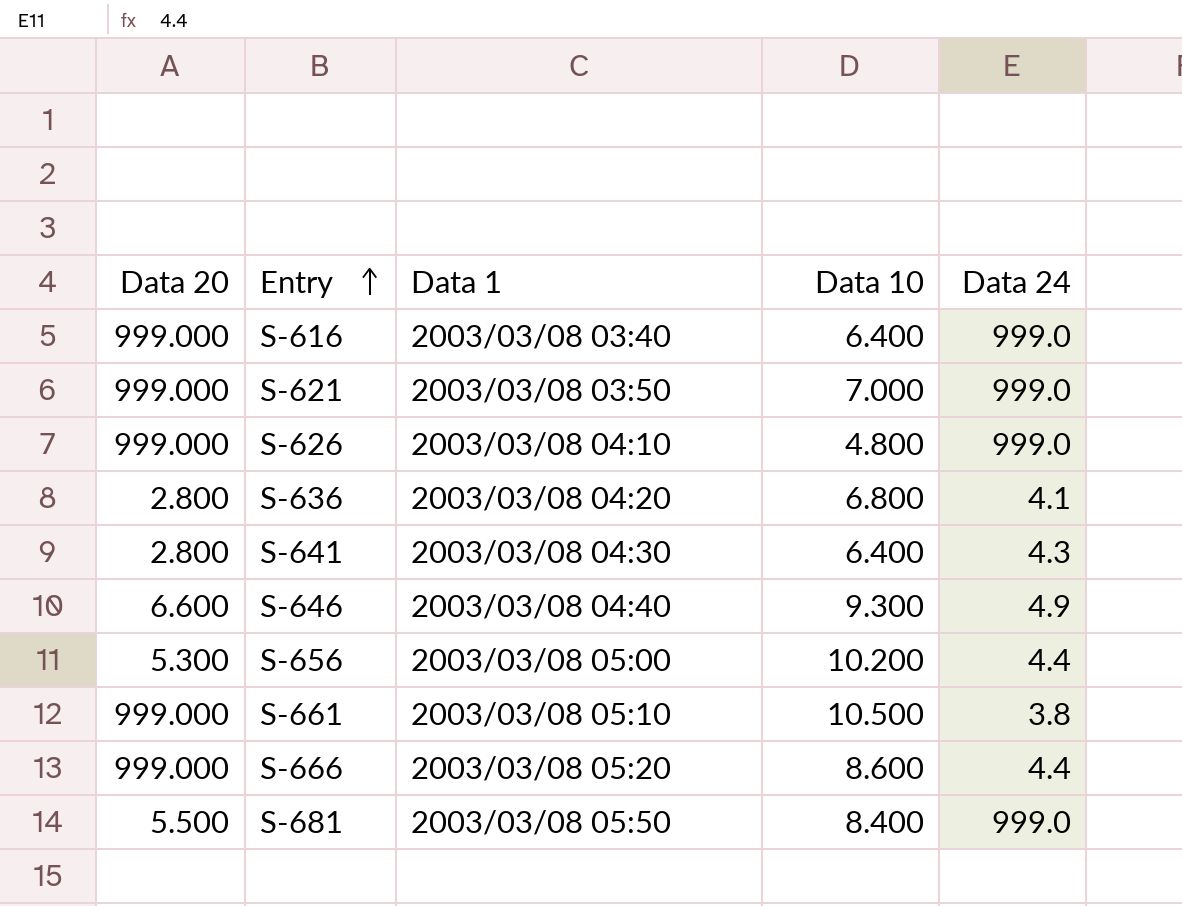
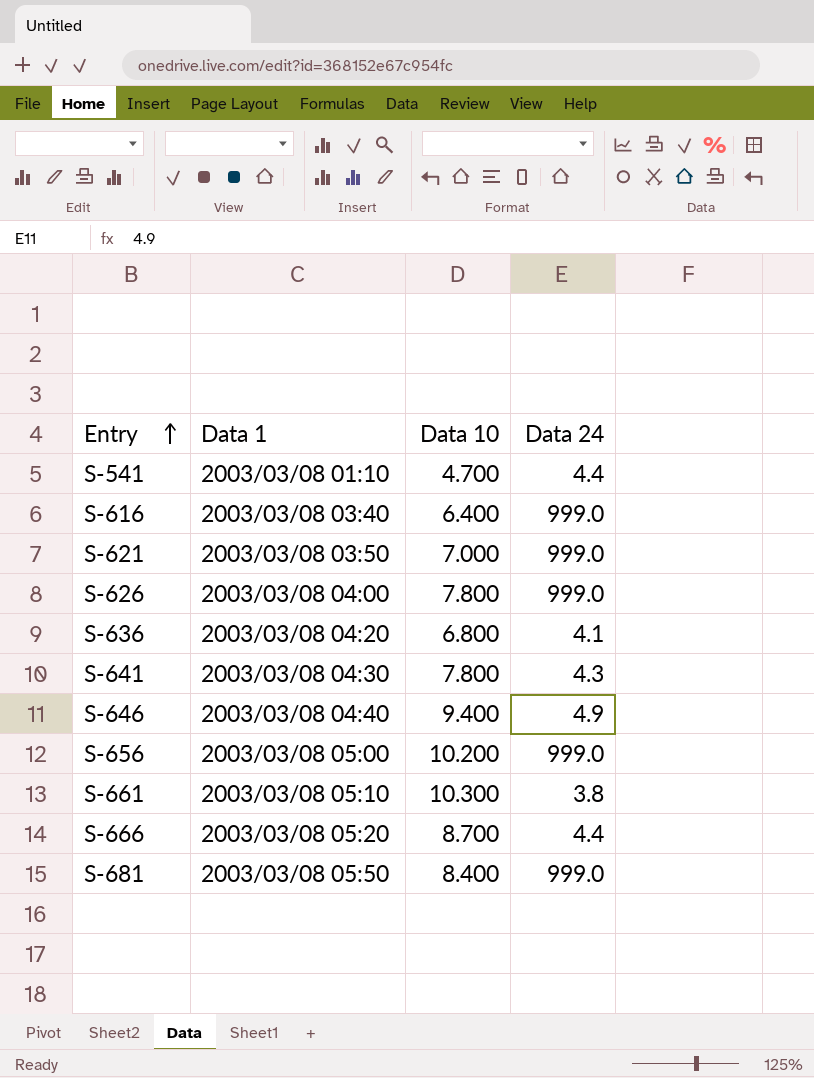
column Data 20 | position: 1 -> none
row S-541: none -> 2003/03/08 01:10 | 4.700 | 4.4
S-626 | Data 1: 2003/03/08 04:10 -> 2003/03/08 04:00
S-626 | Data 10: 4.800 -> 7.800
S-641 | Data 10: 6.400 -> 7.800
S-646 | Data 10: 9.300 -> 9.400
S-656 | Data 24: 4.4 -> 999.0
S-661 | Data 10: 10.500 -> 10.300
S-666 | Data 10: 8.600 -> 8.700

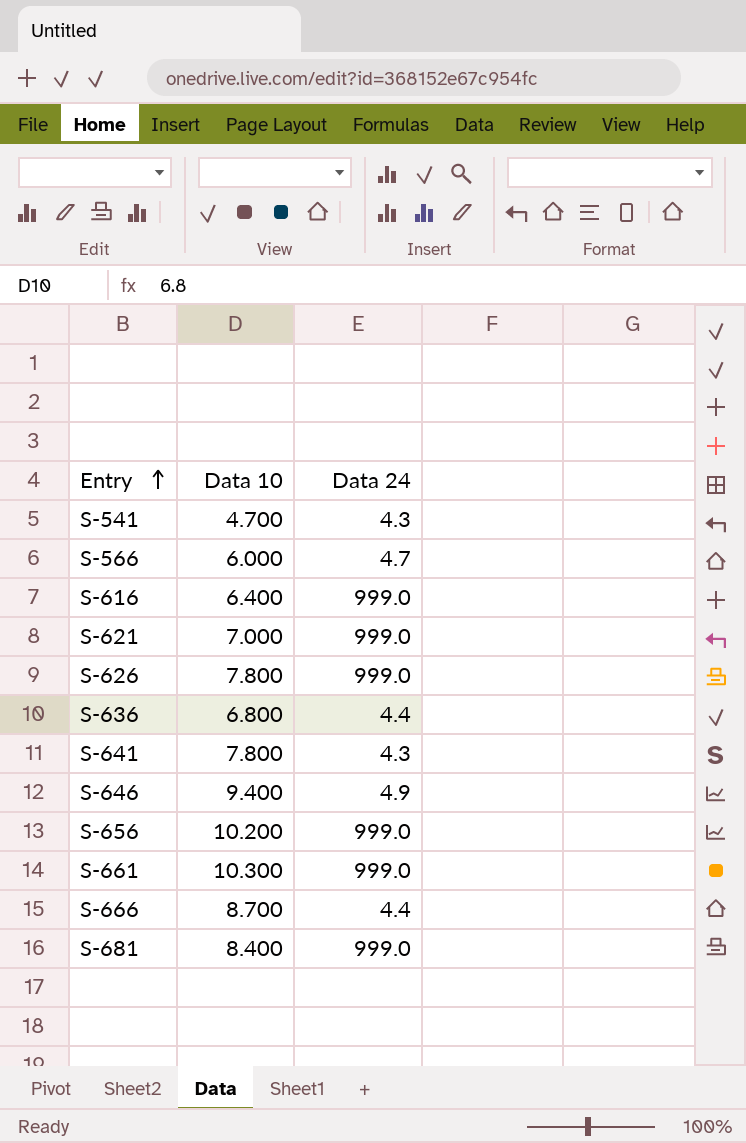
column Data 1 | position: 2 -> none
S-541 | Data 24: 4.4 -> 4.3
row S-566: none -> 6.000 | 4.7
S-636 | Data 24: 4.1 -> 4.4
S-661 | Data 24: 3.8 -> 999.0

